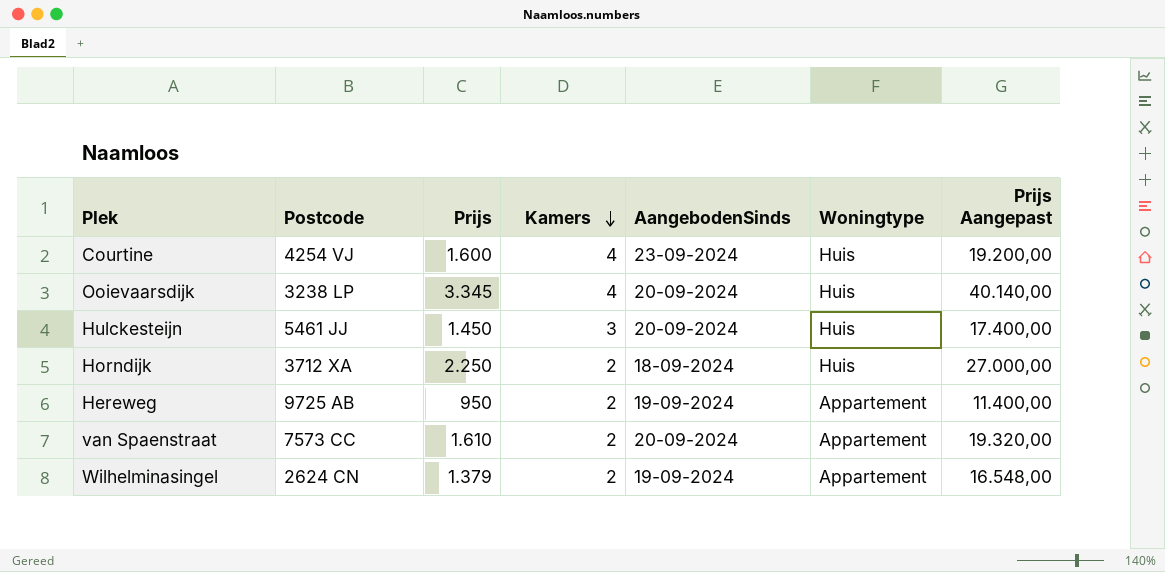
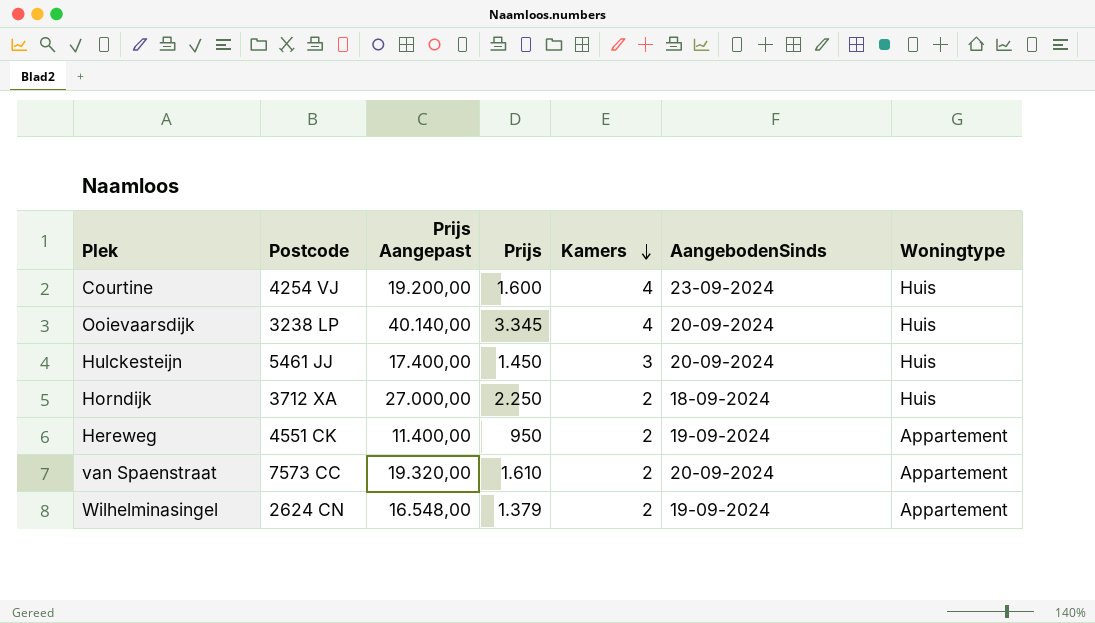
column Prijs Aangepast | position: 7 -> 3
Hereweg | Postcode: 9725 AB -> 4551 CK

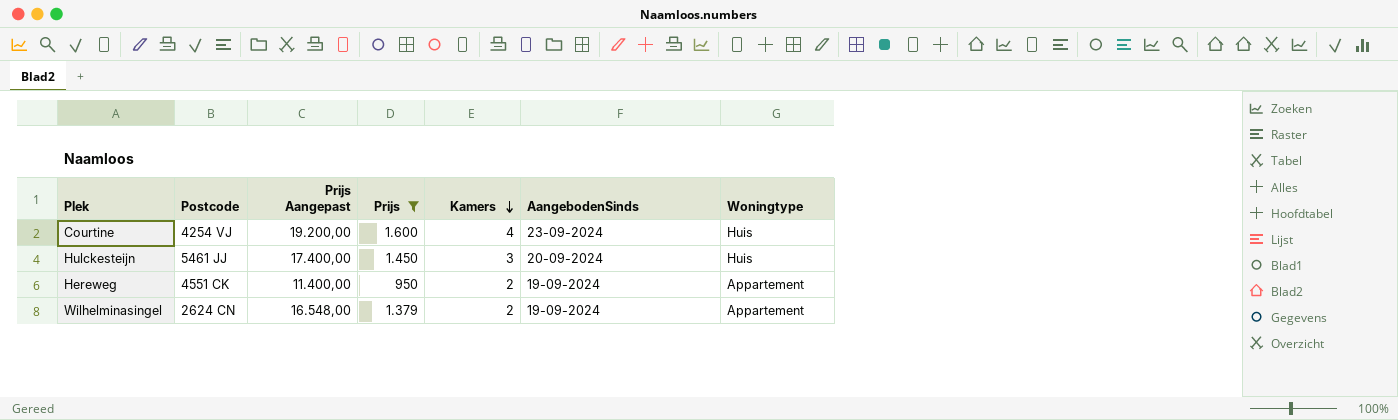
filter: none -> Prijs <= 1.600

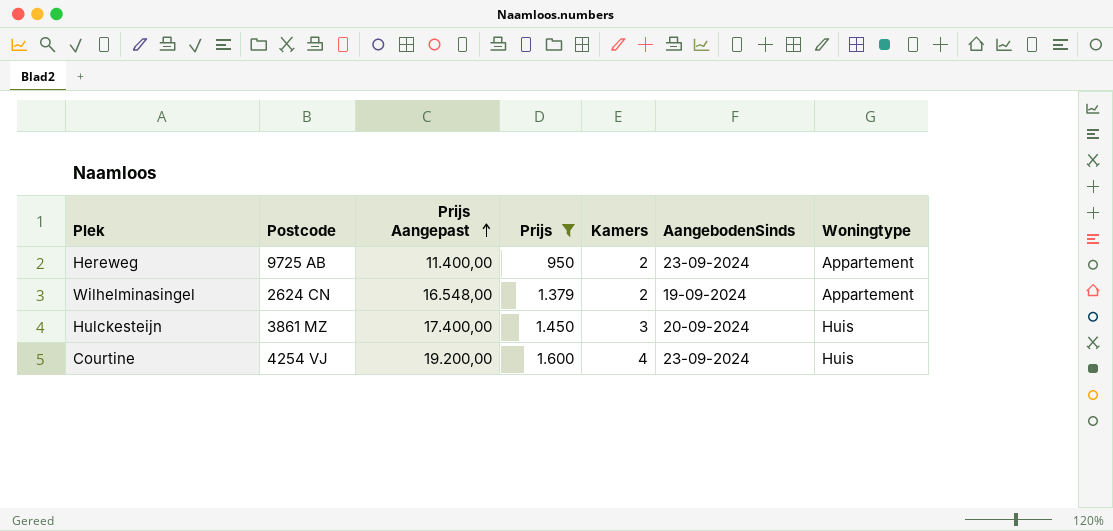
row order: Kamers descending -> Prijs Aangepast ascending
Hereweg | Postcode: 4551 CK -> 9725 AB
Hereweg | AangebodenSinds: 19-09-2024 -> 23-09-2024
Hulckesteijn | Postcode: 5461 JJ -> 3861 MZ

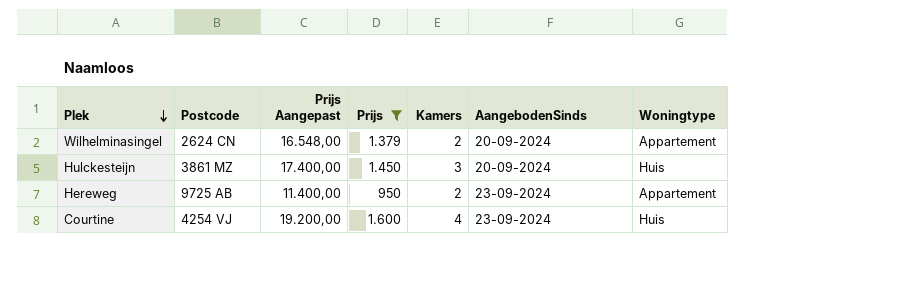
row order: Prijs Aangepast ascending -> Plek descending
Wilhelminasingel | AangebodenSinds: 19-09-2024 -> 20-09-2024

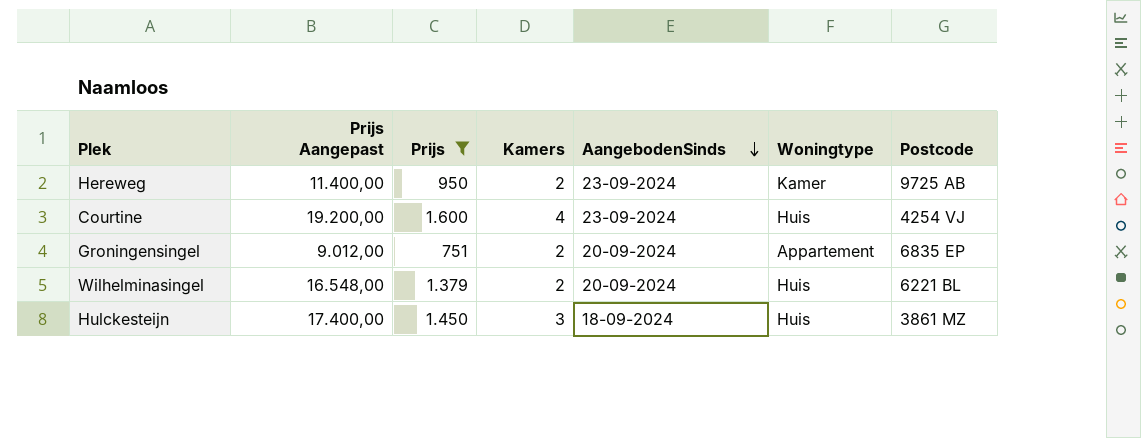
row order: Plek descending -> AangebodenSinds descending
column Postcode | position: 2 -> 7
Hereweg | Woningtype: Appartement -> Kamer
row Groningensingel: none -> 9.012,00 | 751 | 2 | 20-09-2024 | Appartement | 6835 EP
Wilhelminasingel | Woningtype: Appartement -> Huis
Wilhelminasingel | Postcode: 2624 CN -> 6221 BL
Hulckesteijn | AangebodenSinds: 20-09-2024 -> 18-09-2024

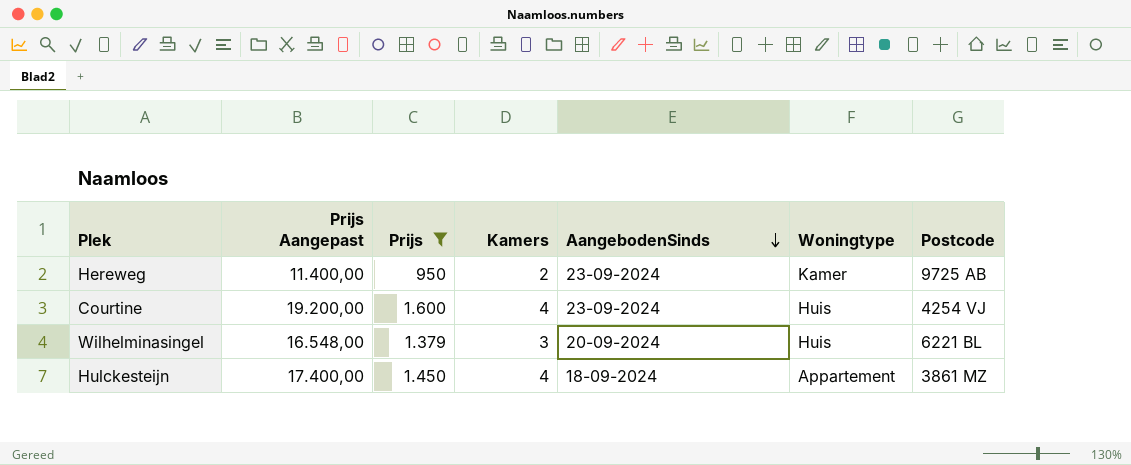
row Groningensingel: 9.012,00 | 751 | 2 | 20-09-2024 | Appartement | 6835 EP -> none
Wilhelminasingel | Kamers: 2 -> 3
Hulckesteijn | Kamers: 3 -> 4
Hulckesteijn | Woningtype: Huis -> Appartement

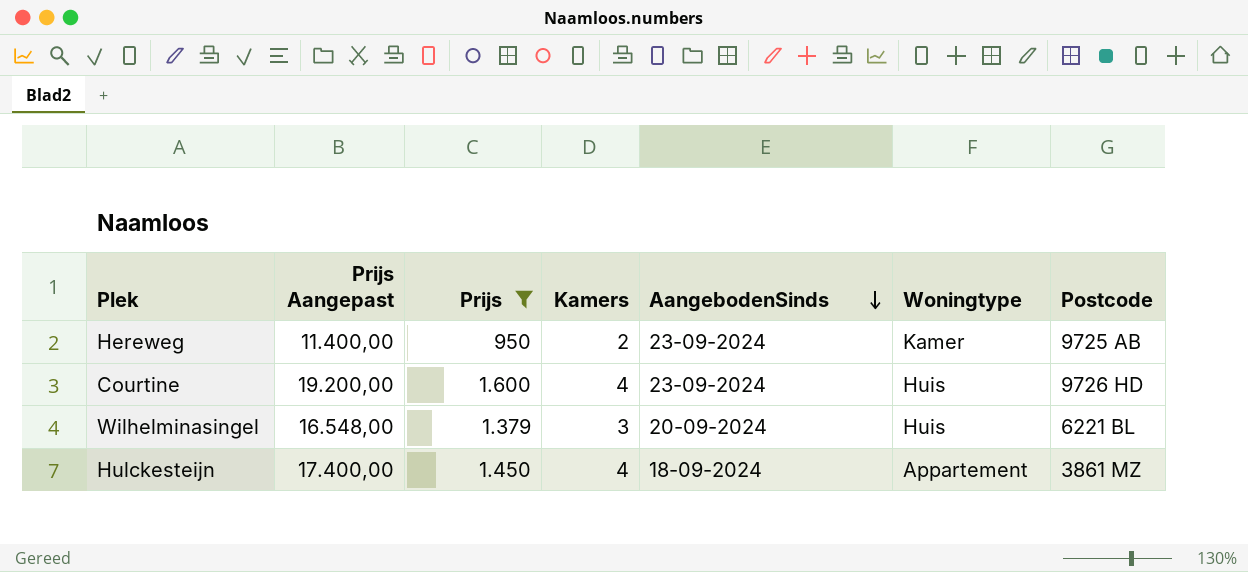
Courtine | Postcode: 4254 VJ -> 9726 HD

